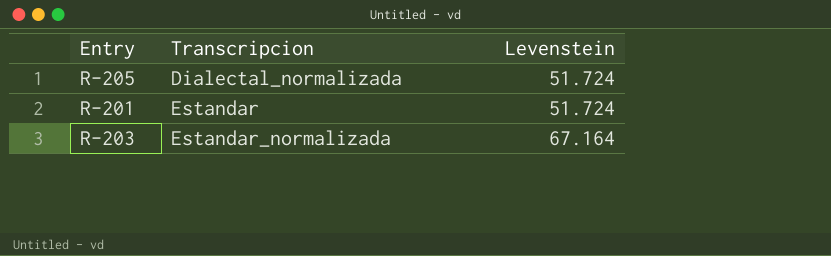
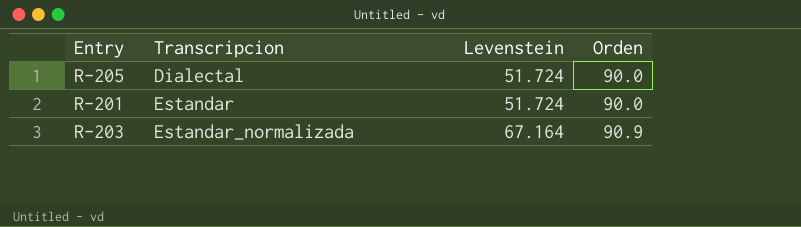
column Orden | position: none -> 4
R-205 | Transcripcion: Dialectal_normalizada -> Dialectal

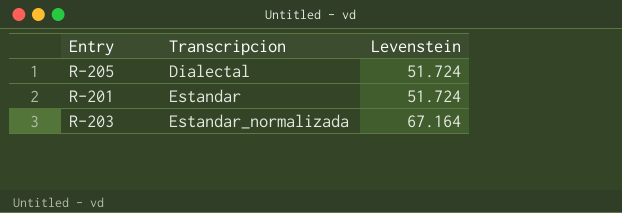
column Orden | position: 4 -> none

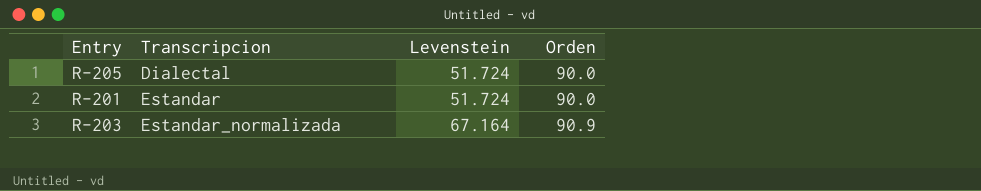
column Orden | position: none -> 4

